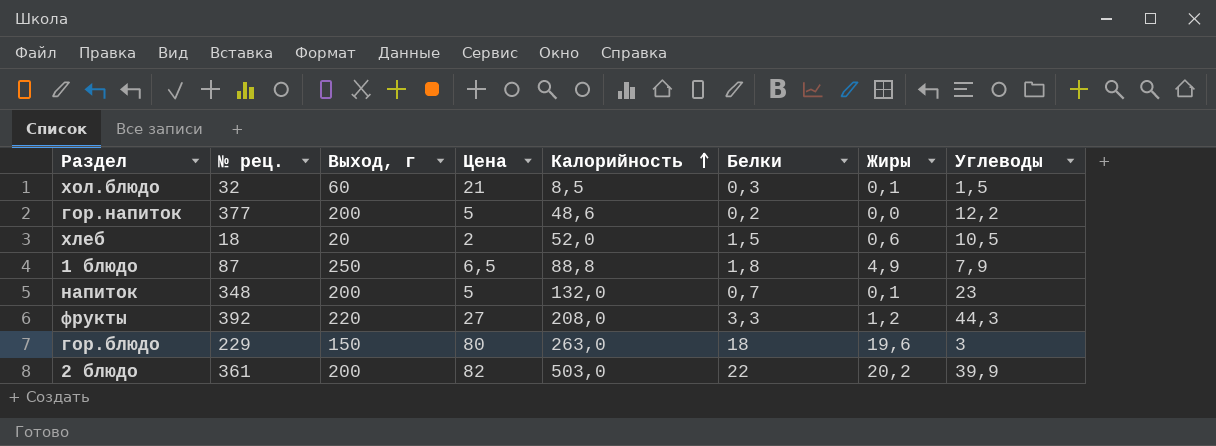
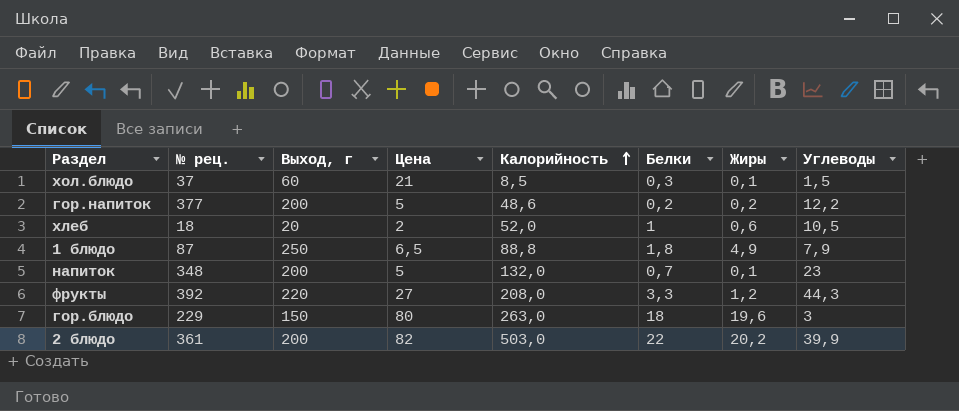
хол.блюдо | № рец.: 32 -> 37
гор.напиток | Жиры: 0,0 -> 0,2
хлеб | Белки: 1,5 -> 1

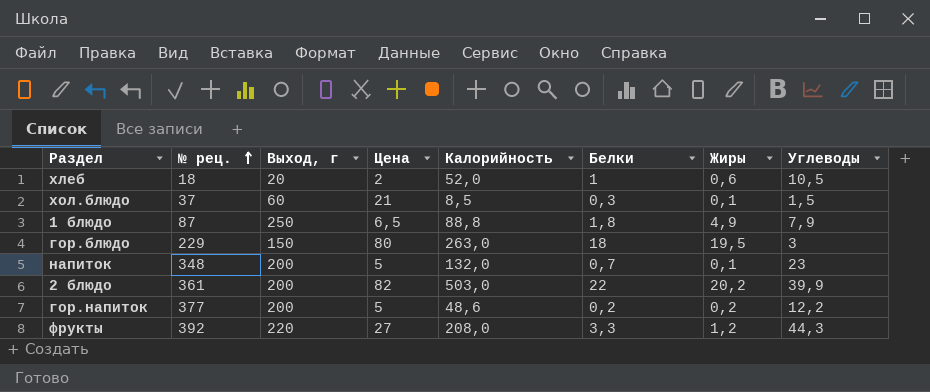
row order: Калорийность ascending -> № рец. ascending
гор.блюдо | Жиры: 19,6 -> 19,5

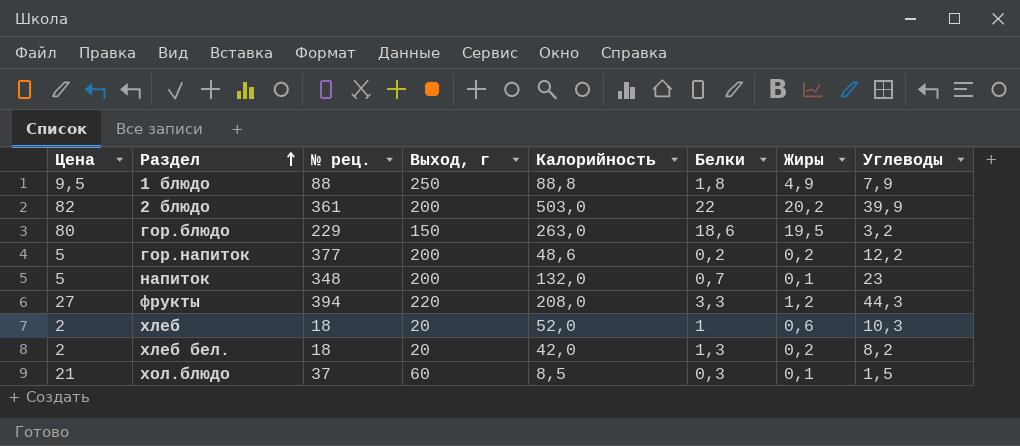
row order: № рец. ascending -> Раздел ascending
column Цена | position: 4 -> 1
1 блюдо | Цена: 6,5 -> 9,5
1 блюдо | № рец.: 87 -> 88
гор.блюдо | Белки: 18 -> 18,6
гор.блюдо | Углеводы: 3 -> 3,2
фрукты | № рец.: 392 -> 394
хлеб | Углеводы: 10,5 -> 10,3
row хлеб бел.: none -> 2 | 18 | 20 | 42,0 | 1,3 | 0,2 | 8,2

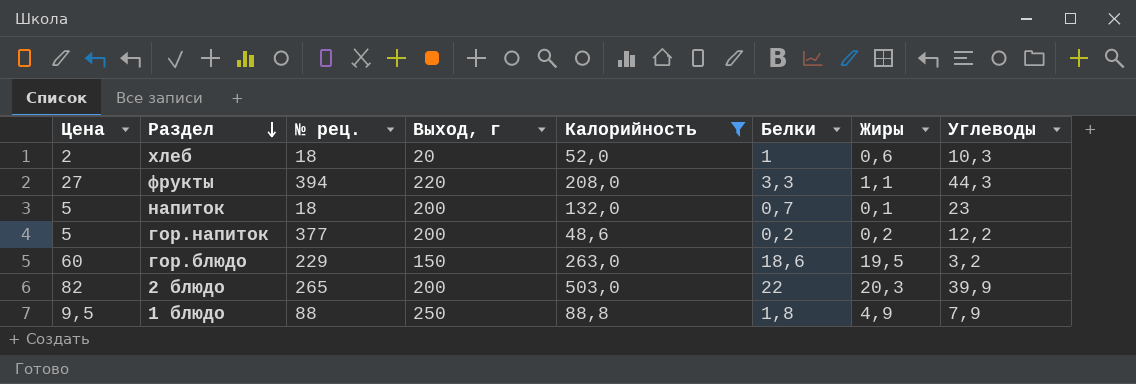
filter: none -> Калорийность >= 48,6
row order: Раздел ascending -> Раздел descending
фрукты | Жиры: 1,2 -> 1,1
напиток | № рец.: 348 -> 18
гор.блюдо | Цена: 80 -> 60
2 блюдо | № рец.: 361 -> 265
2 блюдо | Жиры: 20,2 -> 20,3

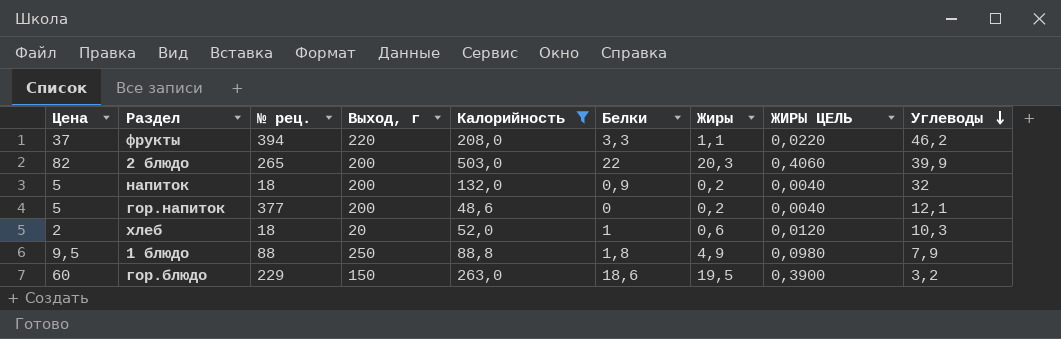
row order: Раздел descending -> Углеводы descending
column ЖИРЫ ЦЕЛЬ | formula: none -> [Жиры] * 0,02
фрукты | Цена: 27 -> 37
фрукты | Углеводы: 44,3 -> 46,2
напиток | Белки: 0,7 -> 0,9
напиток | Жиры: 0,1 -> 0,2
напиток | Углеводы: 23 -> 32
гор.напиток | Белки: 0,2 -> 0
гор.напиток | Углеводы: 12,2 -> 12,1

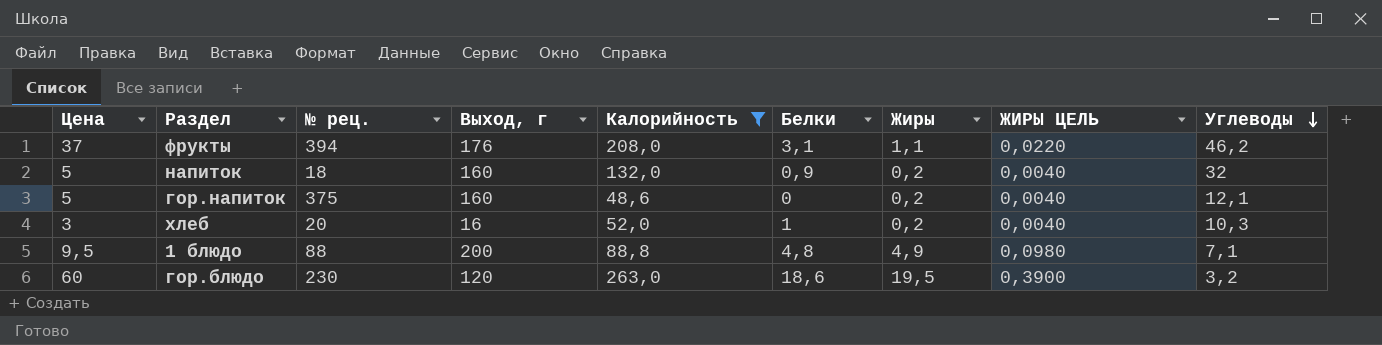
row 2 блюдо: 82 | 265 | 200 | 503,0 | 22 | 20,3 | 0,4060 | 39,9 -> none
фрукты | Выход, г: 220 -> 176
фрукты | Белки: 3,3 -> 3,1
напиток | Выход, г: 200 -> 160
гор.напиток | № рец.: 377 -> 375
гор.напиток | Выход, г: 200 -> 160
хлеб | Цена: 2 -> 3
хлеб | № рец.: 18 -> 20
хлеб | Выход, г: 20 -> 16
хлеб | Жиры: 0,6 -> 0,2
хлеб | ЖИРЫ ЦЕЛЬ: 0,0120 -> 0,0040
1 блюдо | Выход, г: 250 -> 200
1 блюдо | Белки: 1,8 -> 4,8
1 блюдо | Углеводы: 7,9 -> 7,1
гор.блюдо | № рец.: 229 -> 230
гор.блюдо | Выход, г: 150 -> 120

